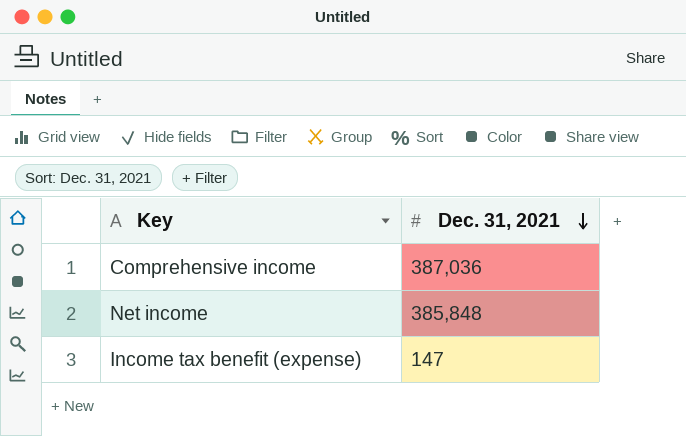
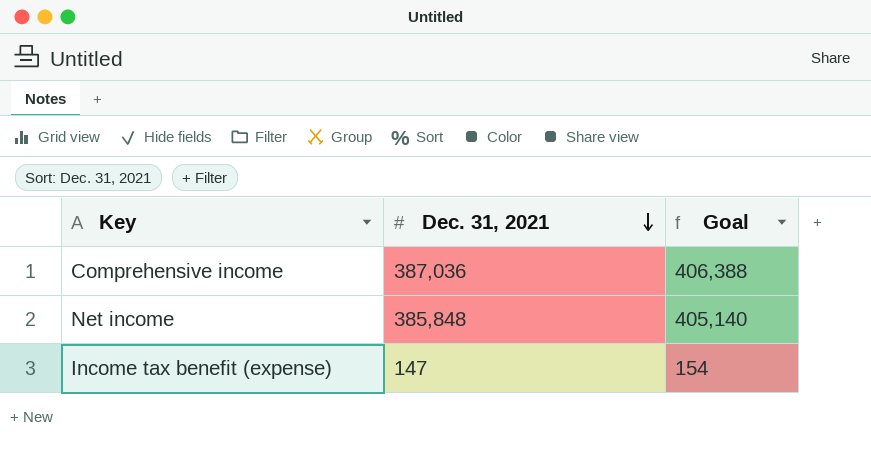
column Goal | formula: none -> [Dec. 31, 2021] * 1.05

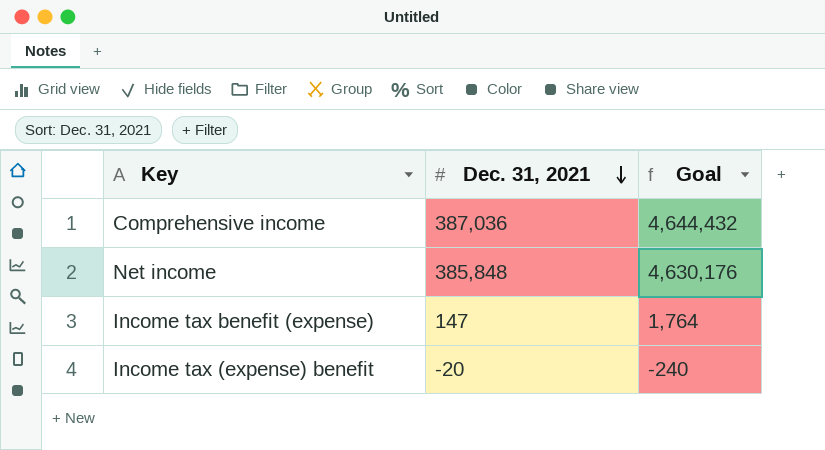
column Goal | formula: [Dec. 31, 2021] * 1.05 -> [Dec. 31, 2021] * 12
row Income tax (expense) benefit: none -> -20 | -240

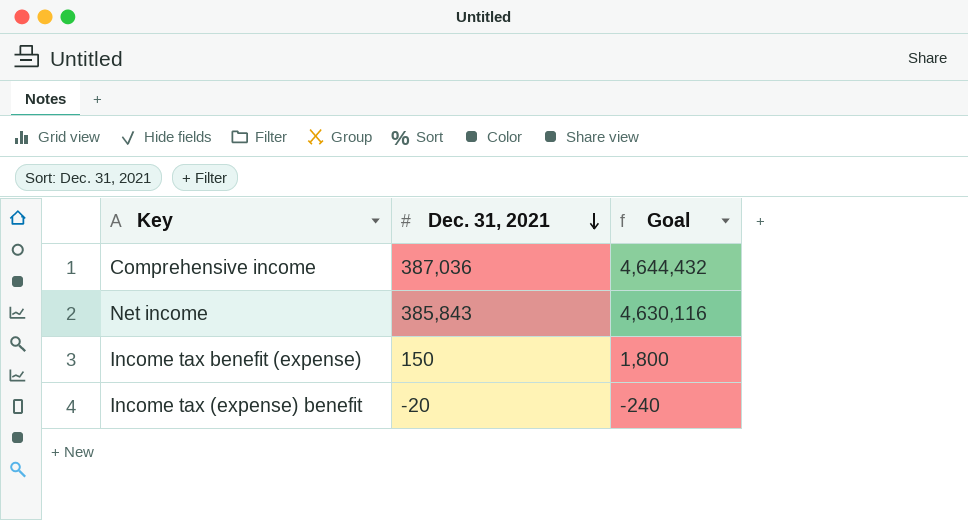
Net income | Dec. 31, 2021: 385,848 -> 385,843
Net income | Goal: 4,630,176 -> 4,630,116
Income tax benefit (expense) | Dec. 31, 2021: 147 -> 150
Income tax benefit (expense) | Goal: 1,764 -> 1,800

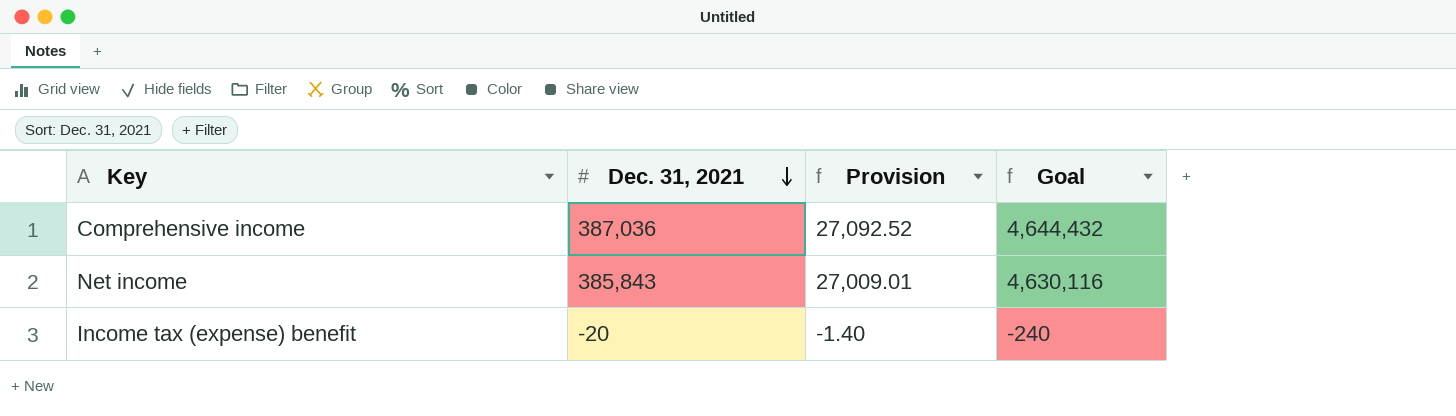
column Provision | formula: none -> [Dec. 31, 2021] * 0.07
row Income tax benefit (expense): 150 | 1,800 -> none

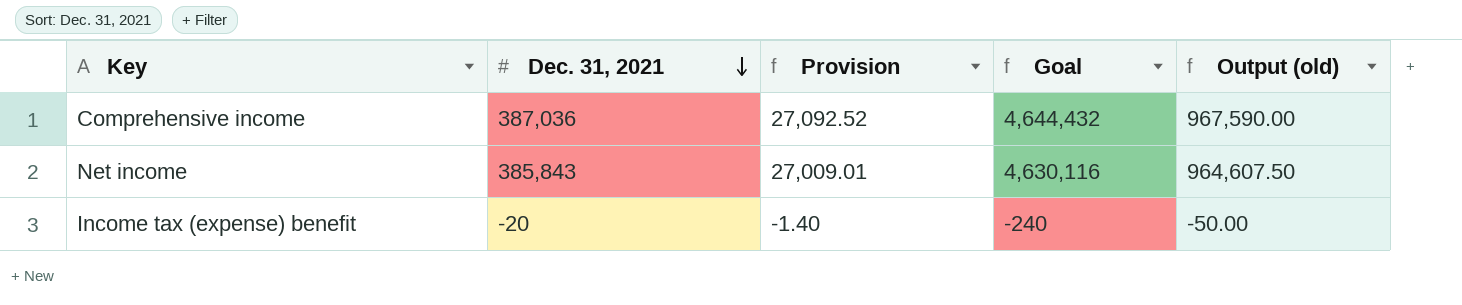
column Output (old) | formula: none -> [Dec. 31, 2021] * 2.5

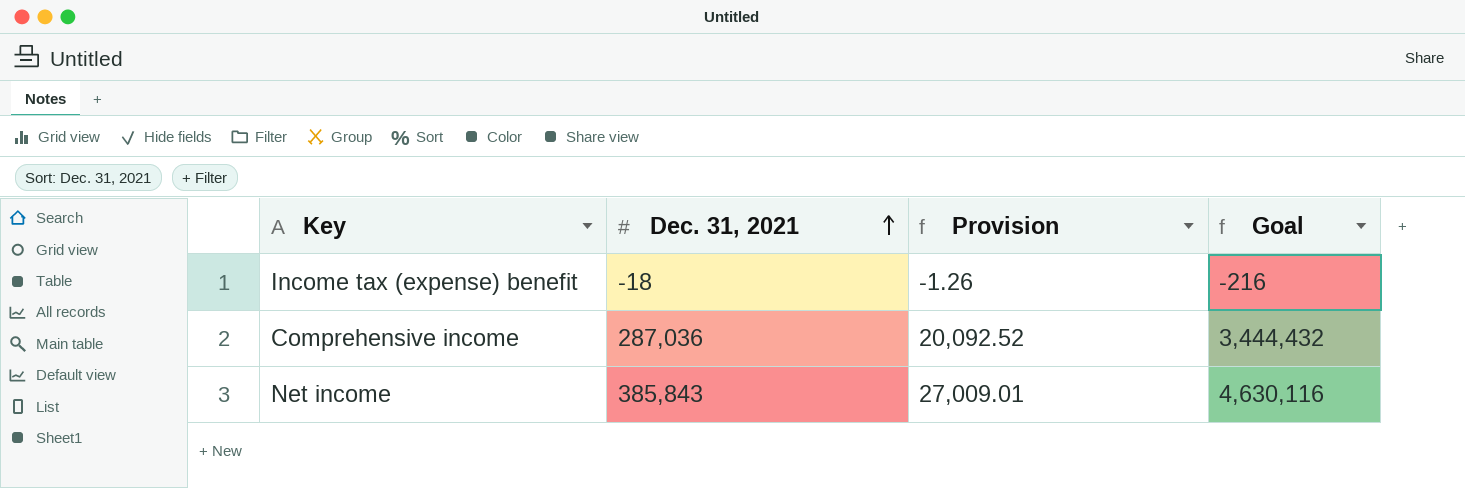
row order: Dec. 31, 2021 descending -> Dec. 31, 2021 ascending
column Output (old) | formula: [Dec. 31, 2021] * 2.5 -> none
Income tax (expense) benefit | Dec. 31, 2021: -20 -> -18
Income tax (expense) benefit | Provision: -1.40 -> -1.26
Income tax (expense) benefit | Goal: -240 -> -216
Comprehensive income | Dec. 31, 2021: 387,036 -> 287,036
Comprehensive income | Provision: 27,092.52 -> 20,092.52
Comprehensive income | Goal: 4,644,432 -> 3,444,432

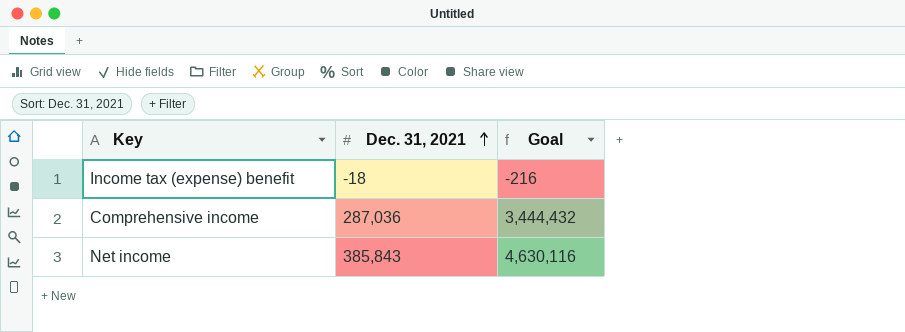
column Provision | formula: [Dec. 31, 2021] * 0.07 -> none

